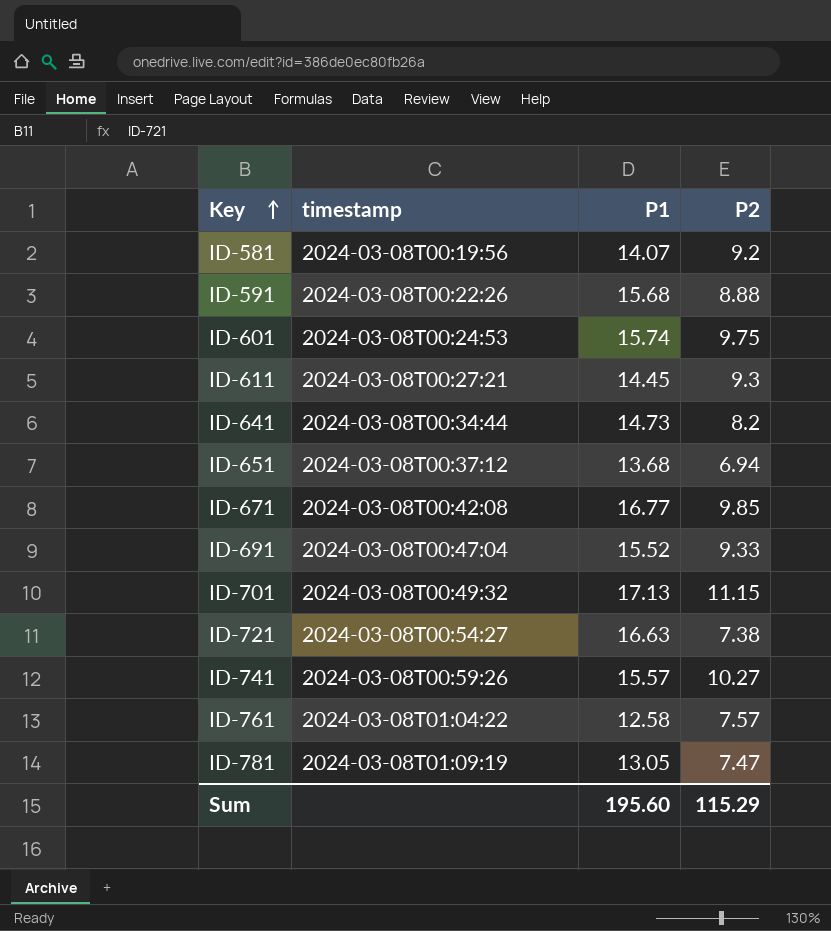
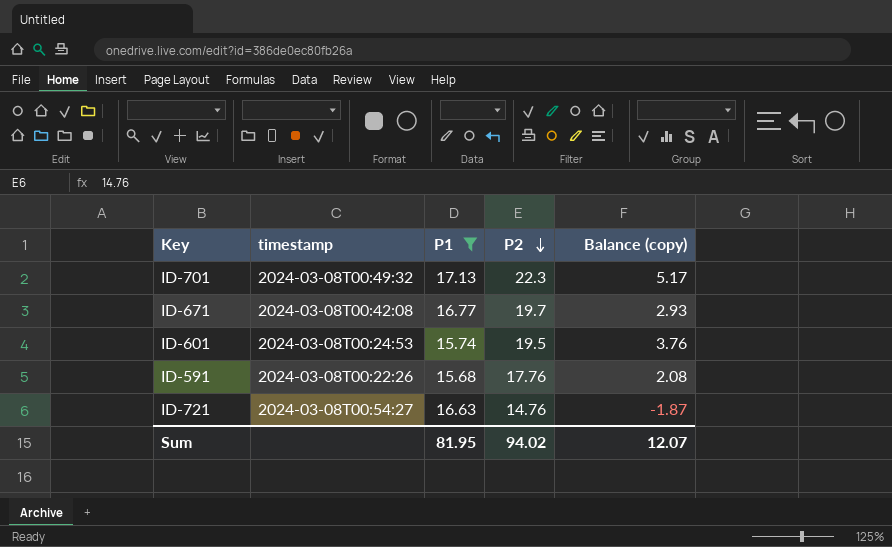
filter: none -> P1 >= 15.68
row order: Key ascending -> P2 descending
column Balance (copy) | formula: none -> [P2] - [P1]
ID-701 | P2: 11.15 -> 22.3
ID-671 | P2: 9.85 -> 19.7
ID-601 | P2: 9.75 -> 19.5
ID-591 | P2: 8.88 -> 17.76
ID-721 | P2: 7.38 -> 14.76
Sum | P1: 195.60 -> 81.95
Sum | P2: 115.29 -> 94.02

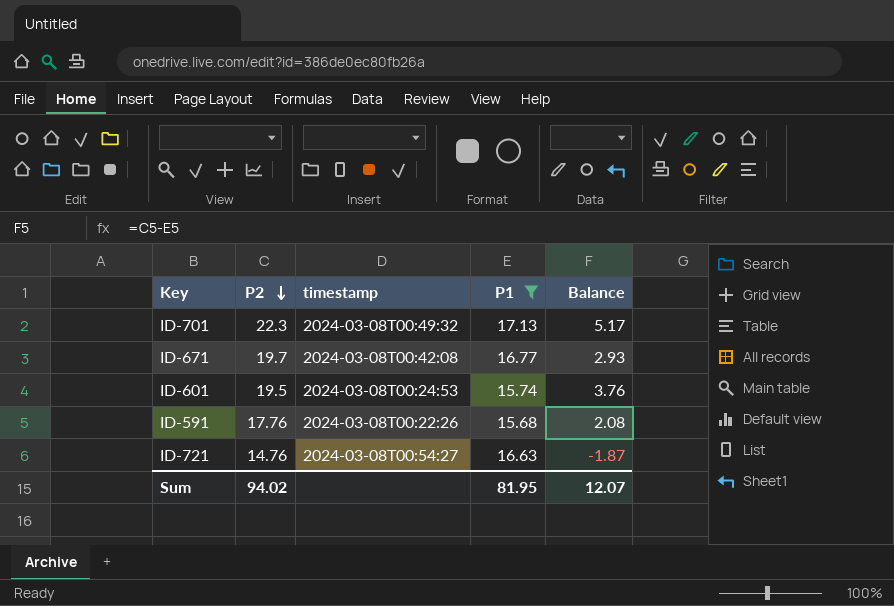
column P2 | position: 4 -> 2
column name: Balance (copy) -> Balance

